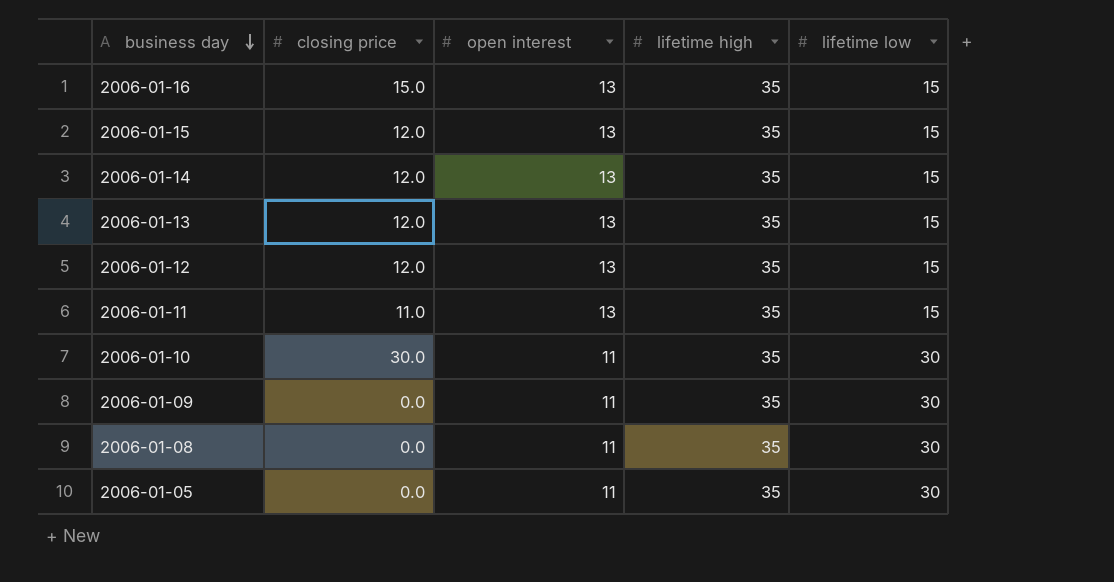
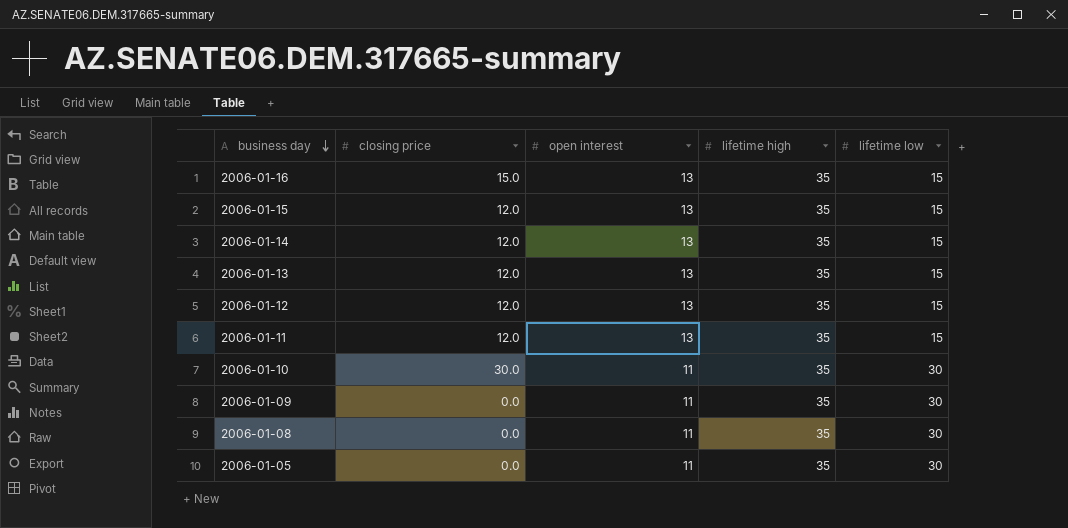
2006-01-11 | closing price: 11.0 -> 12.0

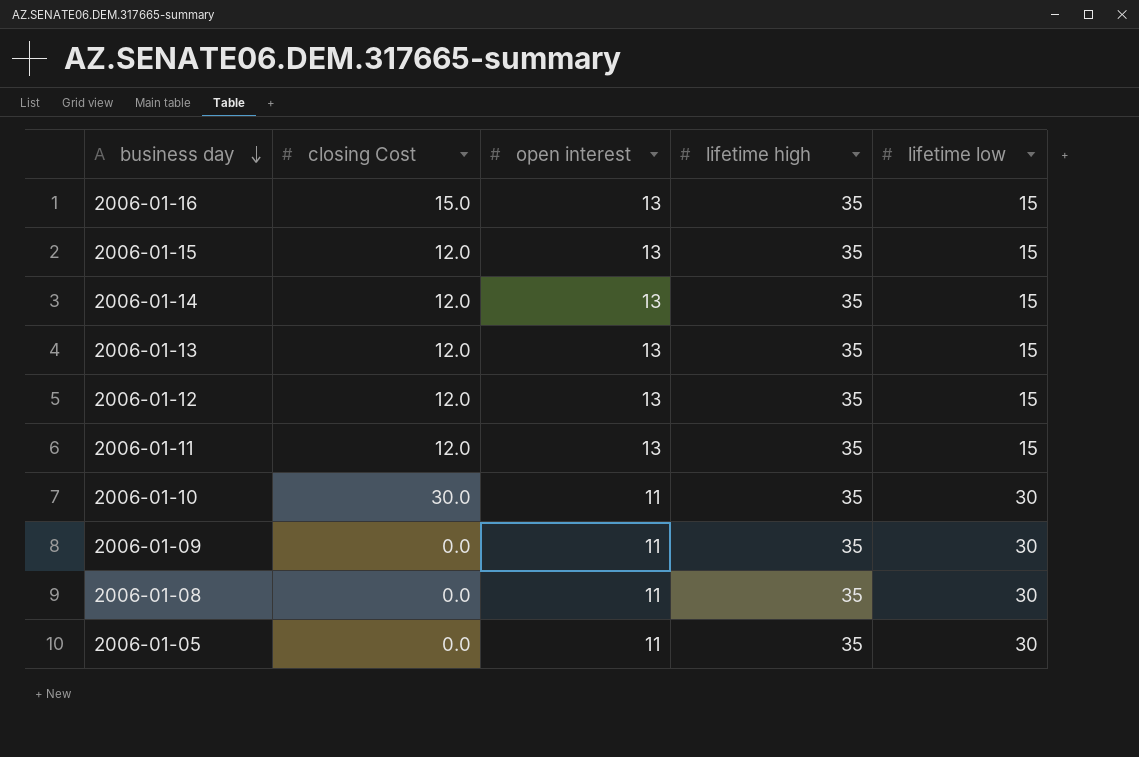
column name: closing price -> closing Cost

